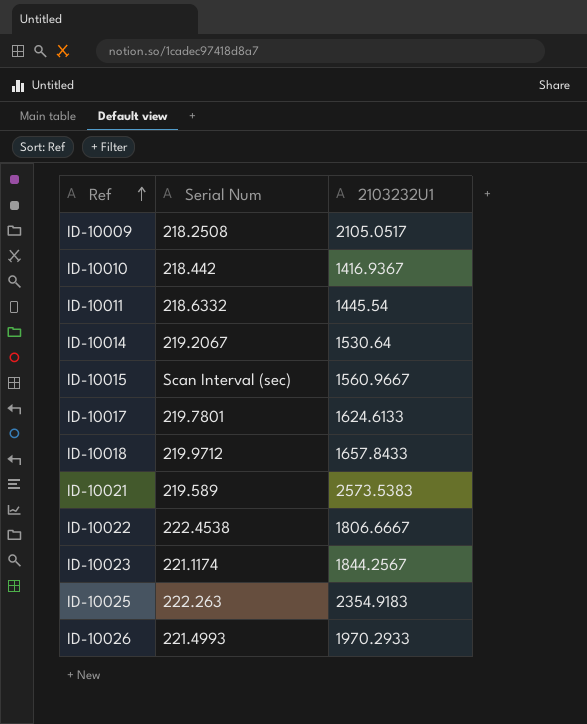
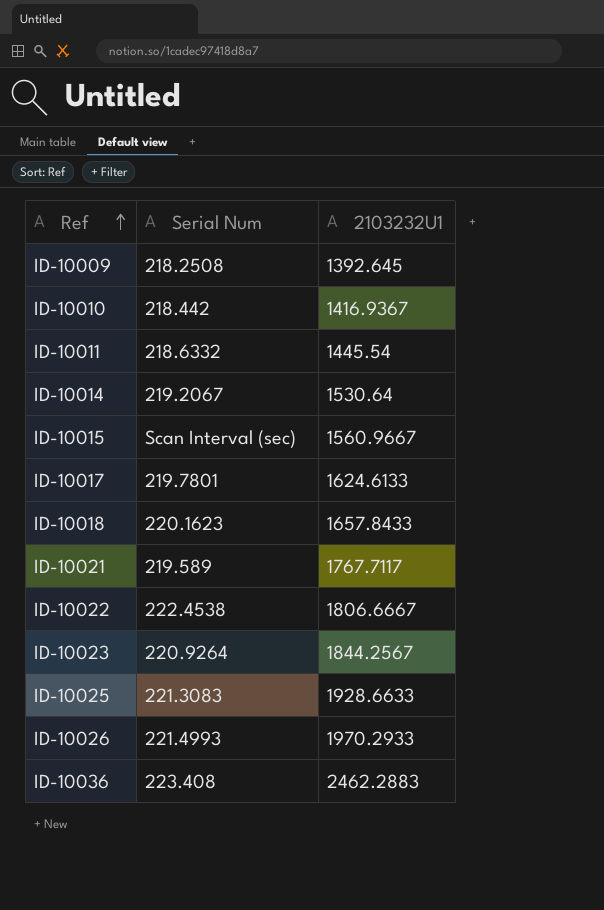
ID-10009 | 2103232U1: 2105.0517 -> 1392.645
ID-10018 | Serial Num: 219.9712 -> 220.1623
ID-10021 | 2103232U1: 2573.5383 -> 1767.7117
ID-10023 | Serial Num: 221.1174 -> 220.9264
ID-10025 | Serial Num: 222.263 -> 221.3083
ID-10025 | 2103232U1: 2354.9183 -> 1928.6633
row ID-10036: none -> 223.408 | 2462.2883

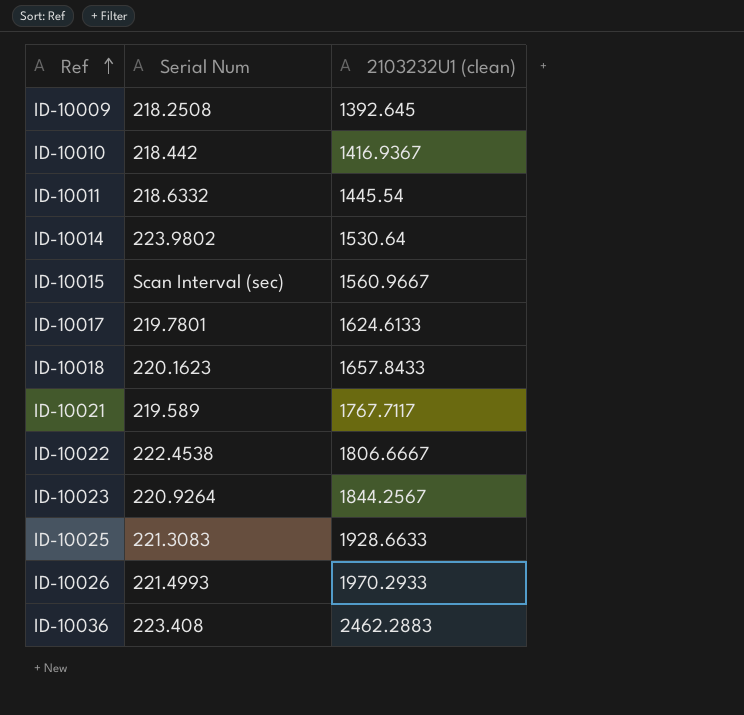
column name: 2103232U1 -> 2103232U1 (clean)
ID-10014 | Serial Num: 219.2067 -> 223.9802

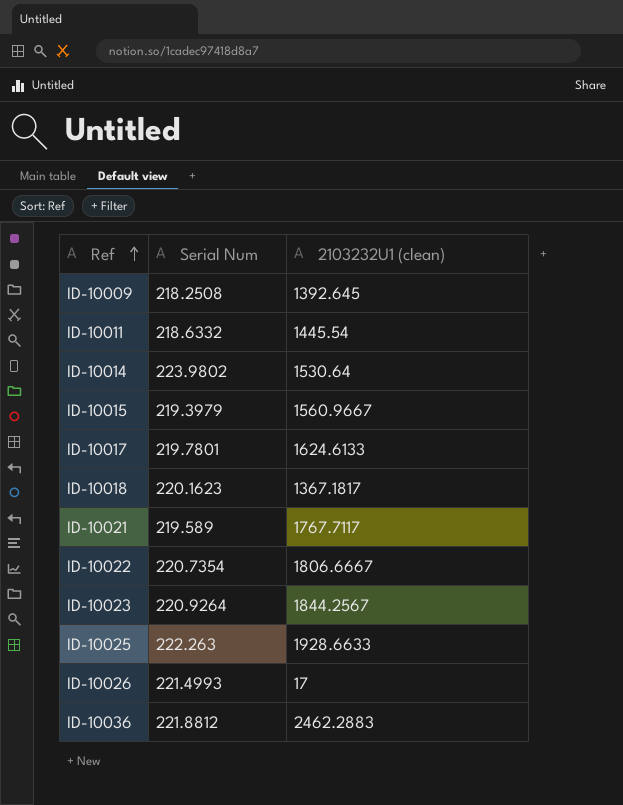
row ID-10010: 218.442 | 1416.9367 -> none
ID-10015 | Serial Num: Scan Interval (sec) -> 219.3979
ID-10018 | 2103232U1 (clean): 1657.8433 -> 1367.1817
ID-10022 | Serial Num: 222.4538 -> 220.7354
ID-10025 | Serial Num: 221.3083 -> 222.263
ID-10026 | 2103232U1 (clean): 1970.2933 -> 17
ID-10036 | Serial Num: 223.408 -> 221.8812

